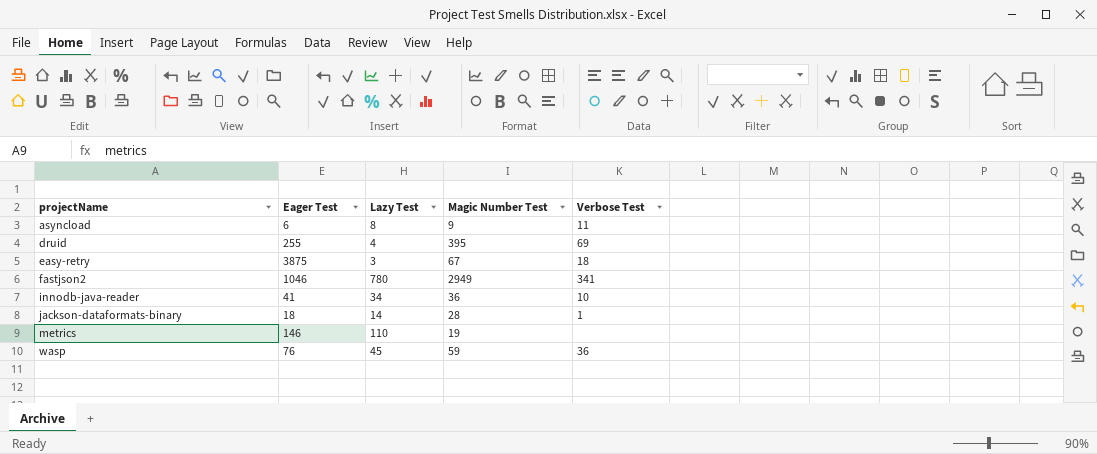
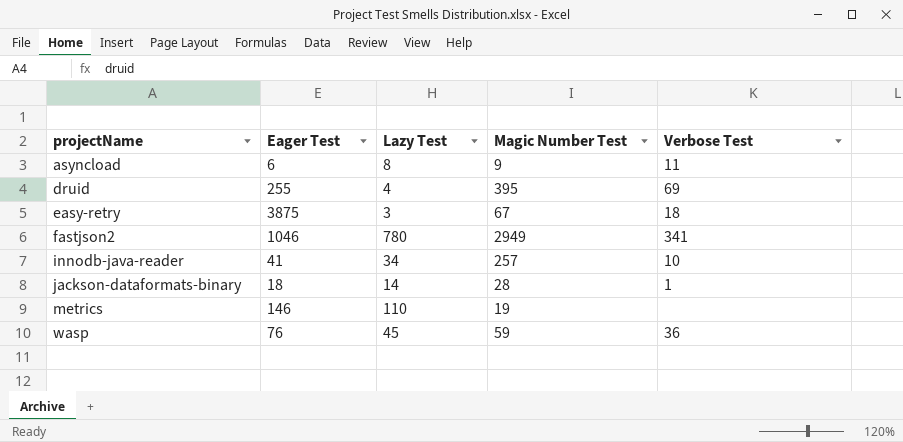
innodb-java-reader | Magic Number Test: 36 -> 257

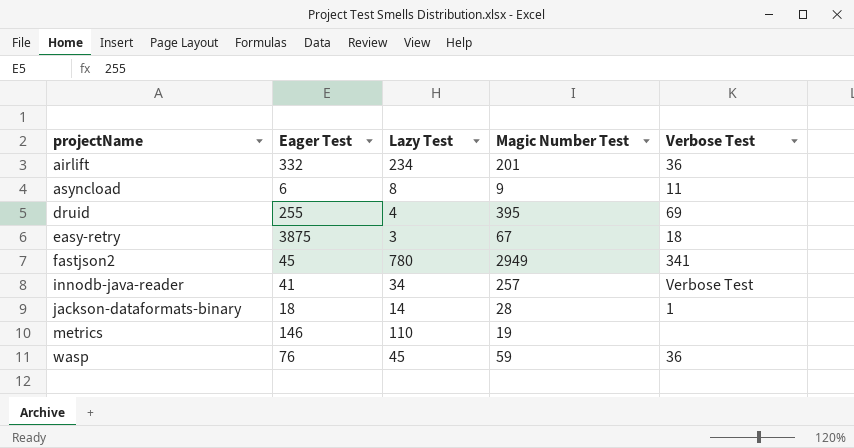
row airlift: none -> 332 | 234 | 201 | 36
fastjson2 | Eager Test: 1046 -> 45
innodb-java-reader | Verbose Test: 10 -> Verbose Test

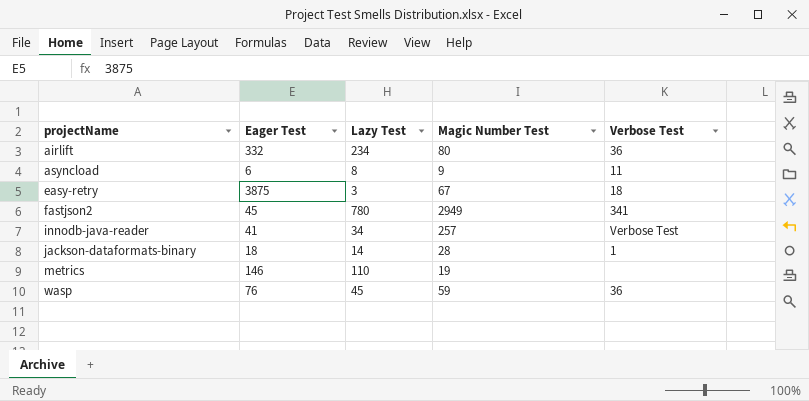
row druid: 255 | 4 | 395 | 69 -> none
airlift | Magic Number Test: 201 -> 80

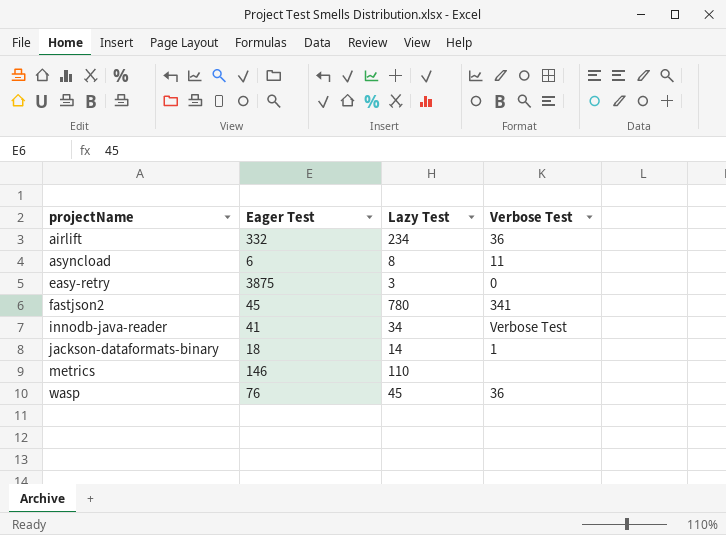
column Magic Number Test | position: 4 -> none
easy-retry | Verbose Test: 18 -> 0

